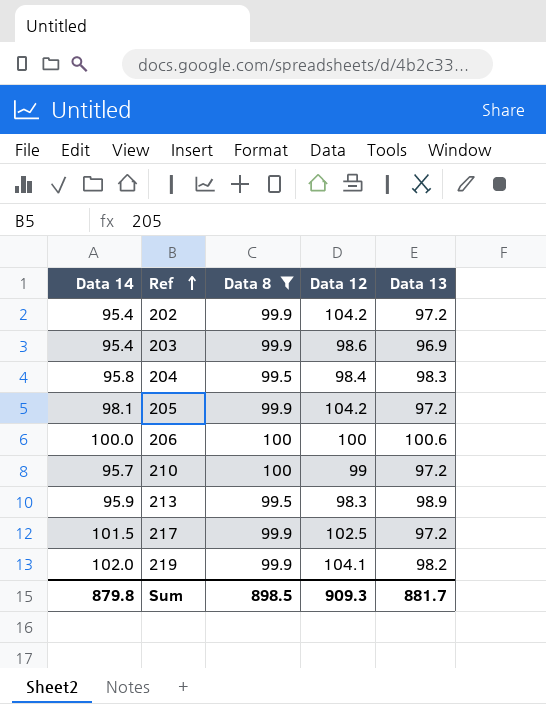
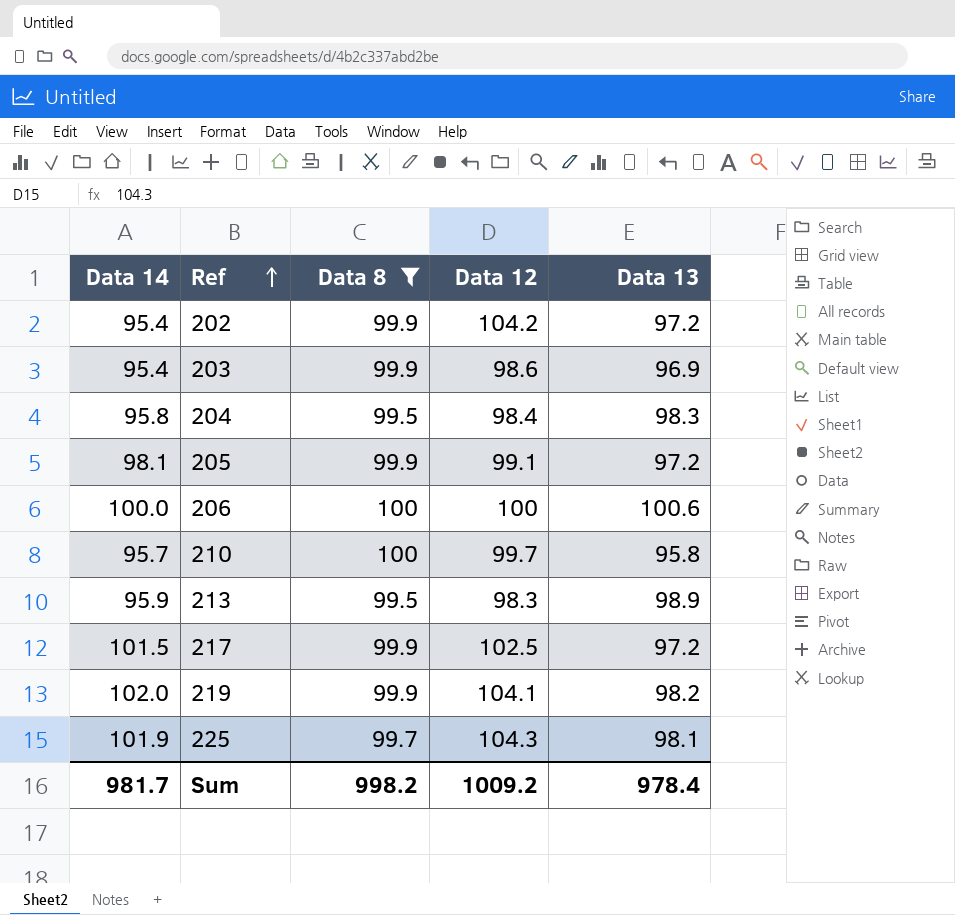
205 | Data 12: 104.2 -> 99.1
210 | Data 12: 99 -> 99.7
210 | Data 13: 97.2 -> 95.8
row 225: none -> 101.9 | 99.7 | 104.3 | 98.1
Sum | Data 14: 879.8 -> 981.7
Sum | Data 8: 898.5 -> 998.2
Sum | Data 12: 909.3 -> 1009.2
Sum | Data 13: 881.7 -> 978.4

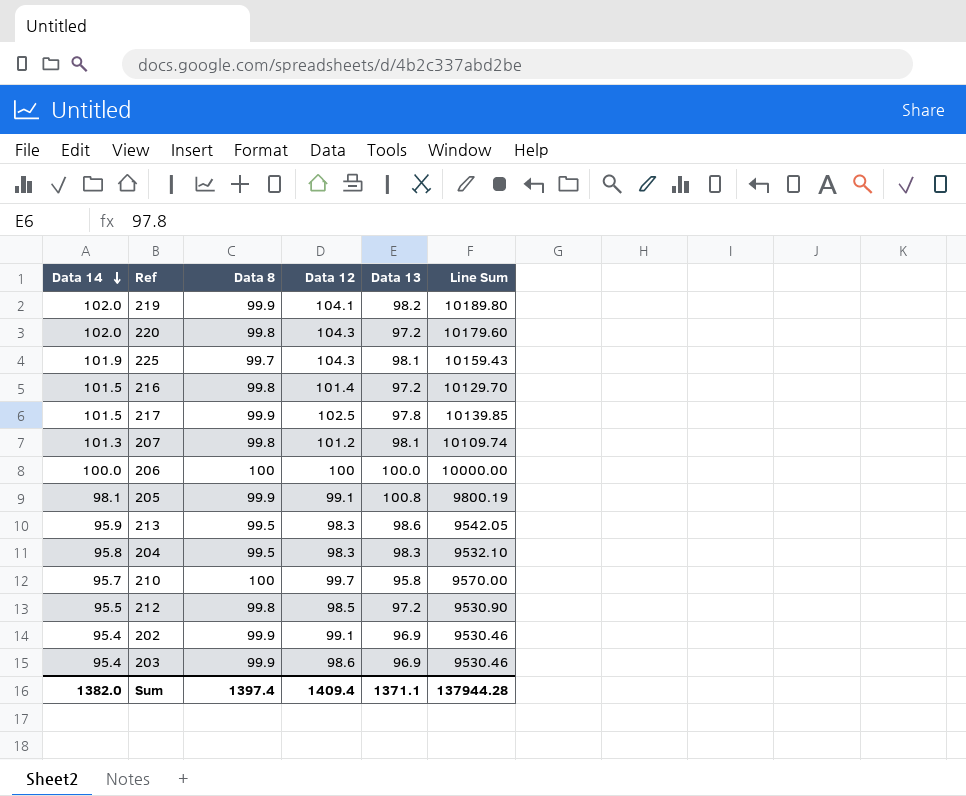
filter: Data 8 != 99.8 -> none
row order: Ref ascending -> Data 14 descending
column Line Sum | formula: none -> [Data 14] * [Data 8]
217 | Data 13: 97.2 -> 97.8
206 | Data 13: 100.6 -> 100.0
205 | Data 13: 97.2 -> 100.8
213 | Data 13: 98.9 -> 98.6
204 | Data 12: 98.4 -> 98.3
202 | Data 12: 104.2 -> 99.1
202 | Data 13: 97.2 -> 96.9
Sum | Data 14: 981.7 -> 1382.0
Sum | Data 8: 998.2 -> 1397.4
Sum | Data 12: 1009.2 -> 1409.4
Sum | Data 13: 978.4 -> 1371.1

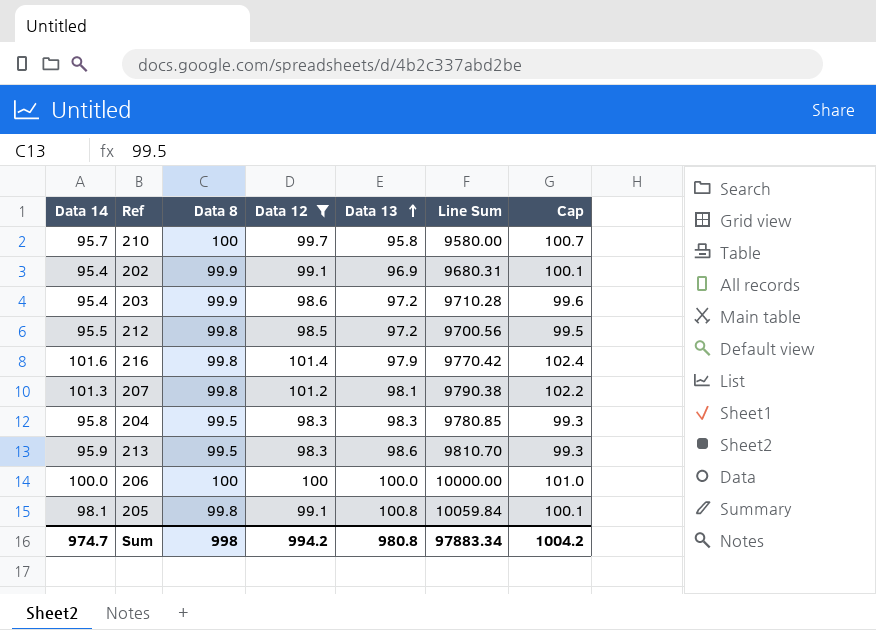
filter: none -> Data 12 <= 101.4
row order: Data 14 descending -> Data 13 ascending
column Line Sum | formula: [Data 14] * [Data 8] -> [Data 8] * [Data 13]
column Cap | formula: none -> [Data 12] + 1
203 | Data 13: 96.9 -> 97.2
216 | Data 14: 101.5 -> 101.6
216 | Data 13: 97.2 -> 97.9
205 | Data 8: 99.9 -> 99.8
Sum | Data 14: 1382.0 -> 974.7
Sum | Data 8: 1397.4 -> 998
Sum | Data 12: 1409.4 -> 994.2
Sum | Data 13: 1371.1 -> 980.8
Sum | Line Sum: 137944.28 -> 97883.34

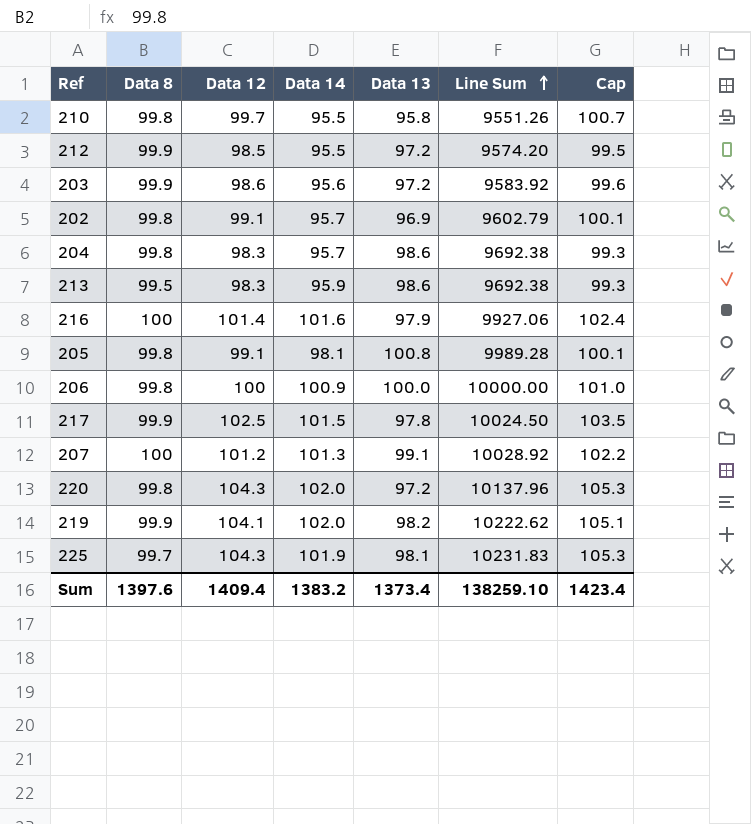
filter: Data 12 <= 101.4 -> none
row order: Data 13 ascending -> Line Sum ascending
column Data 14 | position: 1 -> 4
column Line Sum | formula: [Data 8] * [Data 13] -> [Data 12] * [Data 13]
210 | Data 8: 100 -> 99.8
210 | Data 14: 95.7 -> 95.5
212 | Data 8: 99.8 -> 99.9
203 | Data 14: 95.4 -> 95.6
202 | Data 8: 99.9 -> 99.8
202 | Data 14: 95.4 -> 95.7
204 | Data 8: 99.5 -> 99.8
204 | Data 14: 95.8 -> 95.7
204 | Data 13: 98.3 -> 98.6
216 | Data 8: 99.8 -> 100
206 | Data 8: 100 -> 99.8
206 | Data 14: 100.0 -> 100.9
207 | Data 8: 99.8 -> 100
207 | Data 13: 98.1 -> 99.1
Sum | Data 8: 998 -> 1397.6
Sum | Data 12: 994.2 -> 1409.4
Sum | Data 14: 974.7 -> 1383.2
Sum | Data 13: 980.8 -> 1373.4
Sum | Line Sum: 97883.34 -> 138259.10
Sum | Cap: 1004.2 -> 1423.4

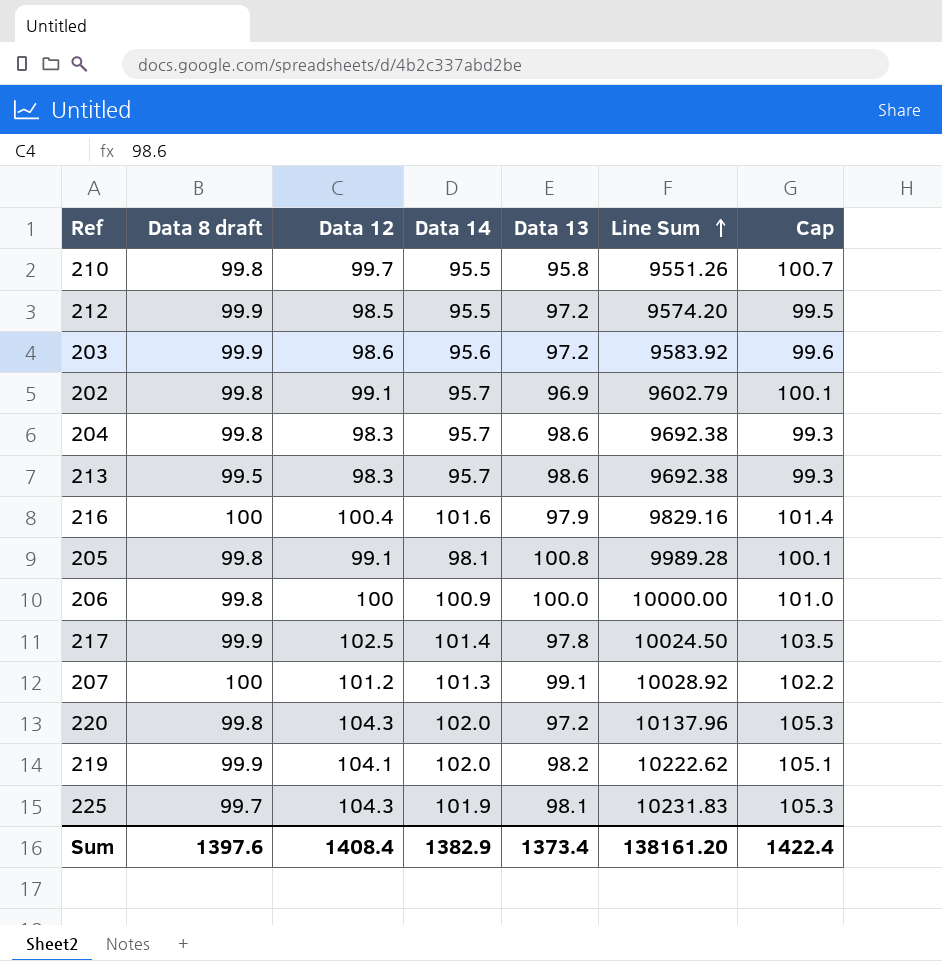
column name: Data 8 -> Data 8 draft
213 | Data 14: 95.9 -> 95.7
216 | Data 12: 101.4 -> 100.4
216 | Line Sum: 9927.06 -> 9829.16
216 | Cap: 102.4 -> 101.4
217 | Data 14: 101.5 -> 101.4
Sum | Data 12: 1409.4 -> 1408.4
Sum | Data 14: 1383.2 -> 1382.9
Sum | Line Sum: 138259.10 -> 138161.20
Sum | Cap: 1423.4 -> 1422.4

